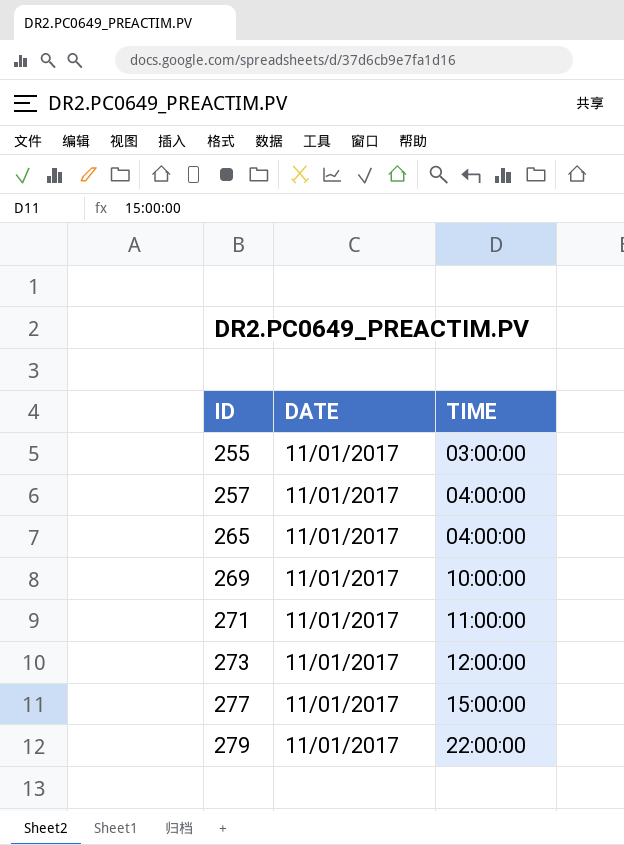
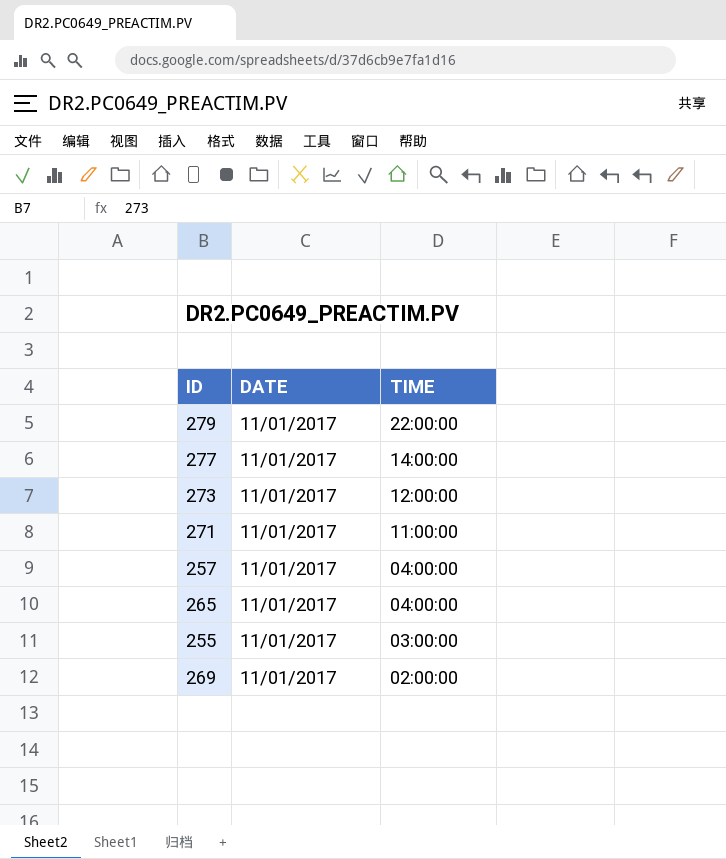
row order: ID ascending -> TIME descending
277 | TIME: 15:00:00 -> 14:00:00
269 | TIME: 10:00:00 -> 02:00:00

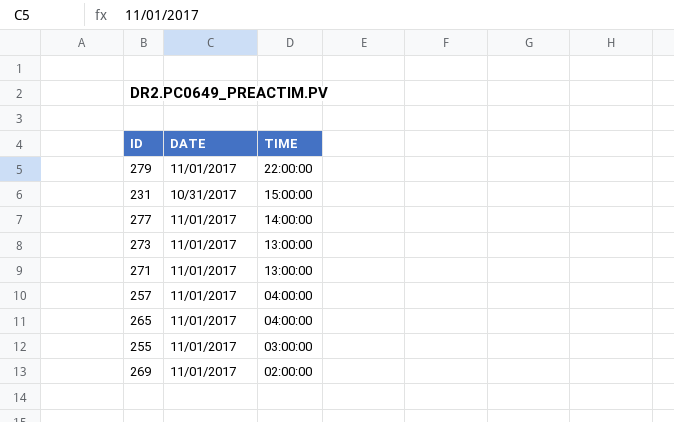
row 231: none -> 10/31/2017 | 15:00:00
273 | TIME: 12:00:00 -> 13:00:00
271 | TIME: 11:00:00 -> 13:00:00

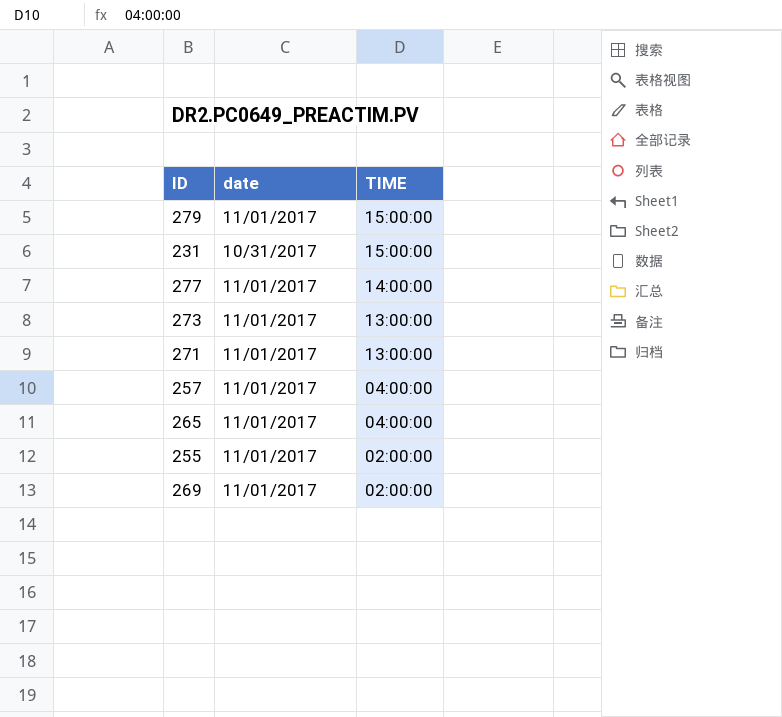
column name: DATE -> date
279 | TIME: 22:00:00 -> 15:00:00
255 | TIME: 03:00:00 -> 02:00:00

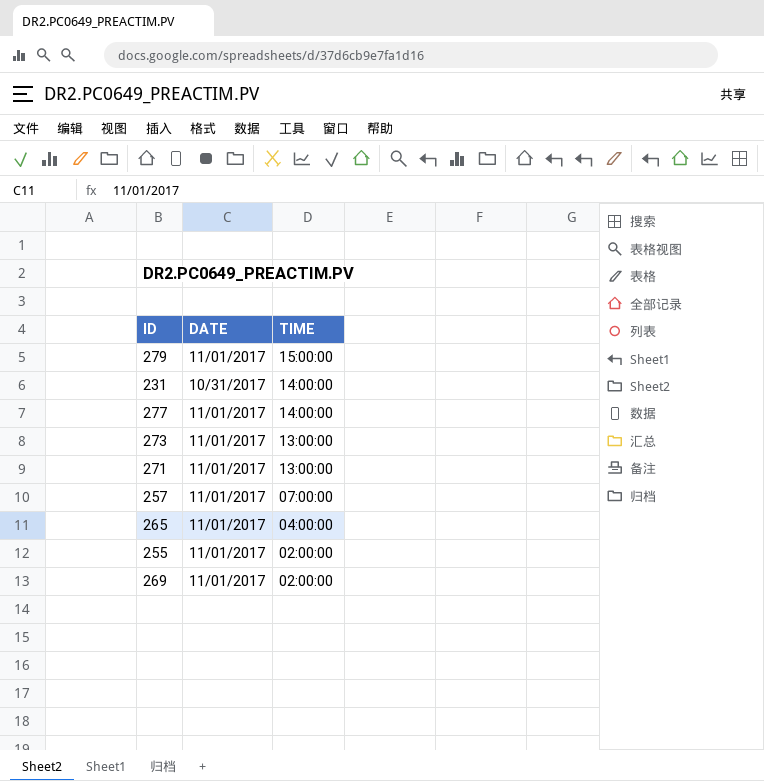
column name: date -> DATE
231 | TIME: 15:00:00 -> 14:00:00
257 | TIME: 04:00:00 -> 07:00:00

